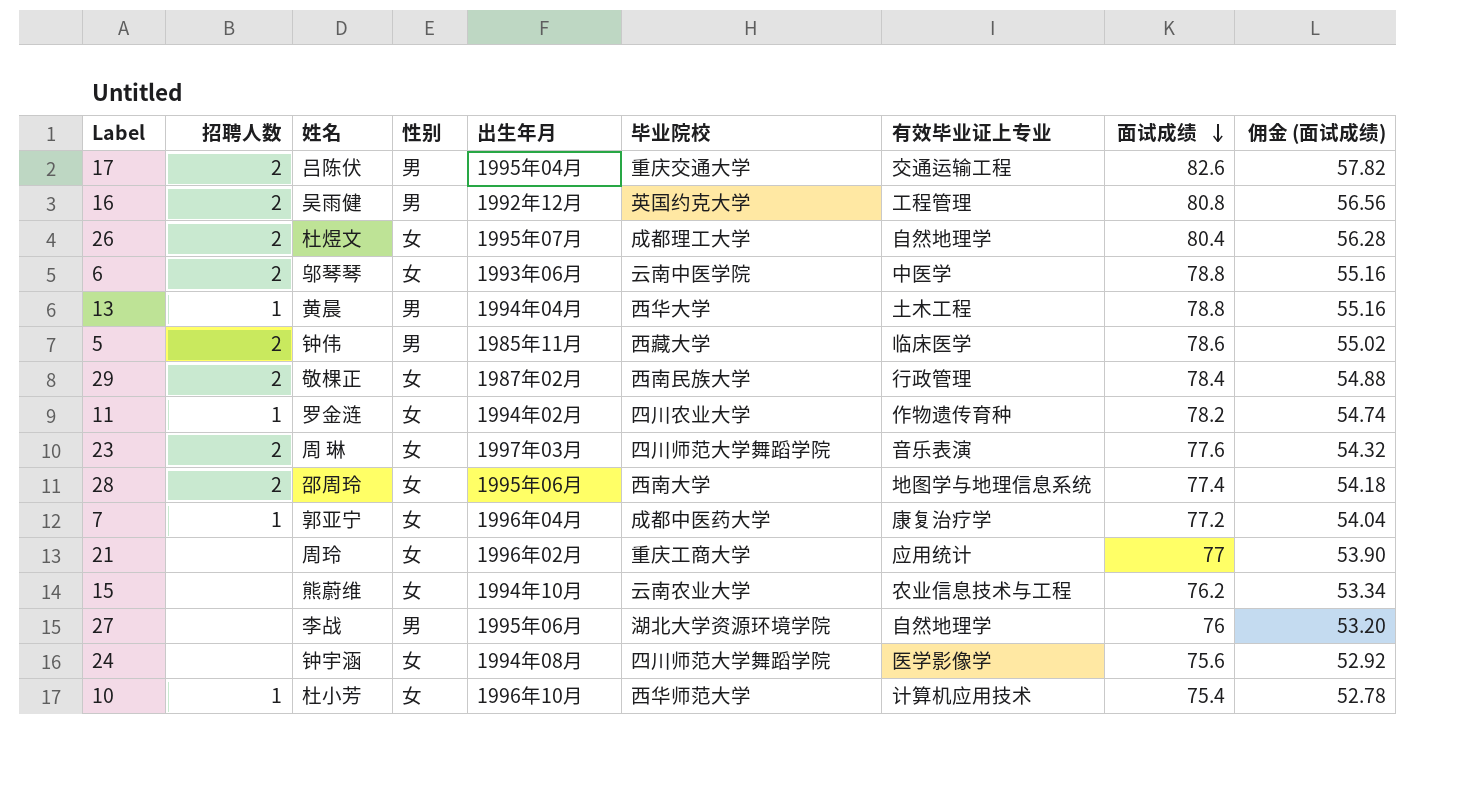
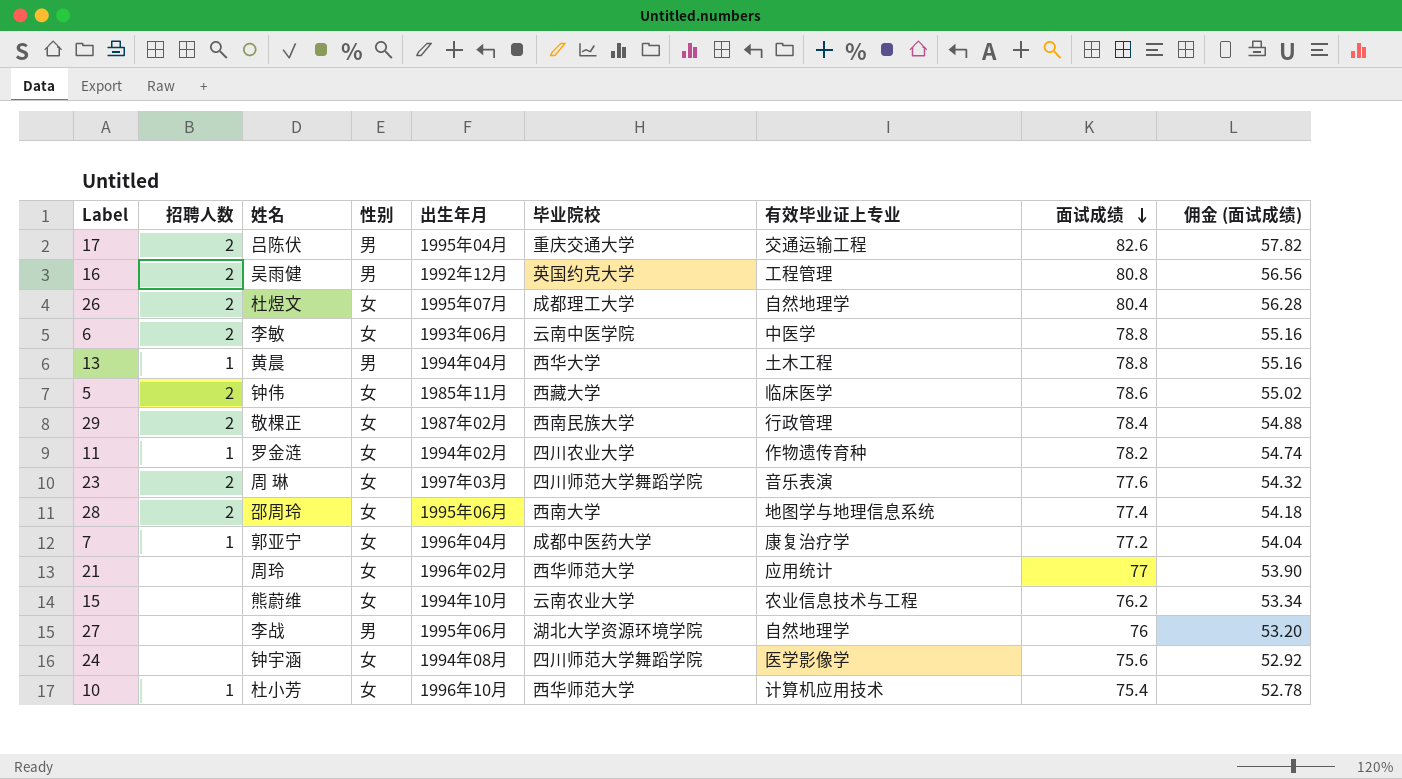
6 | 姓名: 邬琴琴 -> 李敏
5 | 性别: 男 -> 女
21 | 毕业院校: 重庆工商大学 -> 西华师范大学

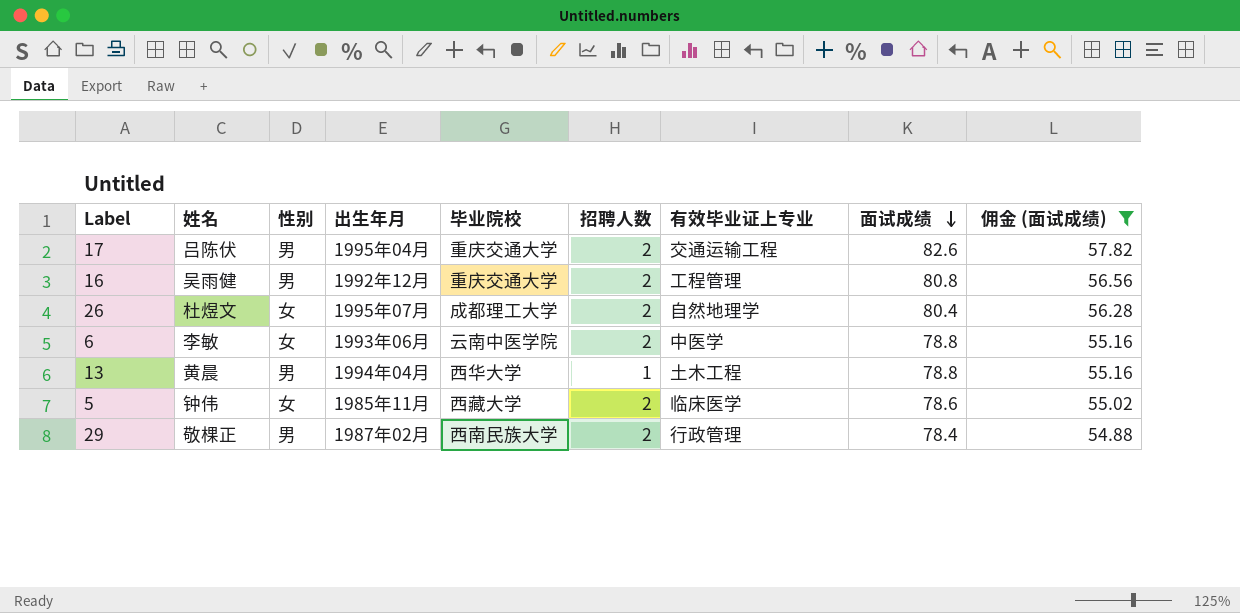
filter: none -> 佣金 (面试成绩) >= 54.88
column 招聘人数 | position: 2 -> 6
16 | 毕业院校: 英国约克大学 -> 重庆交通大学
29 | 性别: 女 -> 男

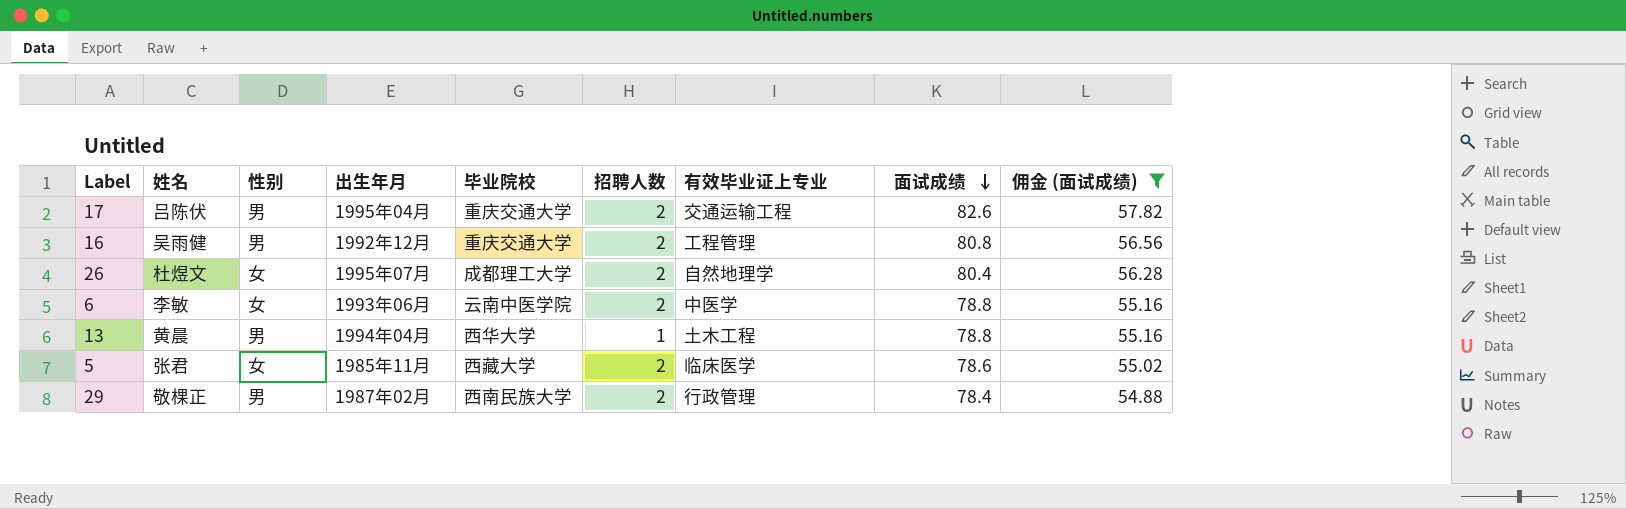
5 | 姓名: 钟伟 -> 张君

